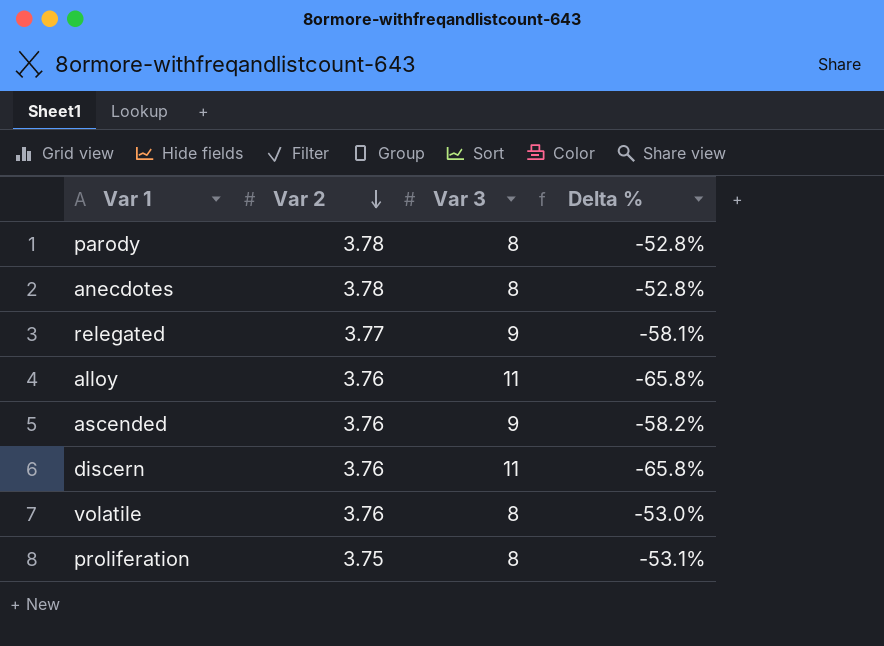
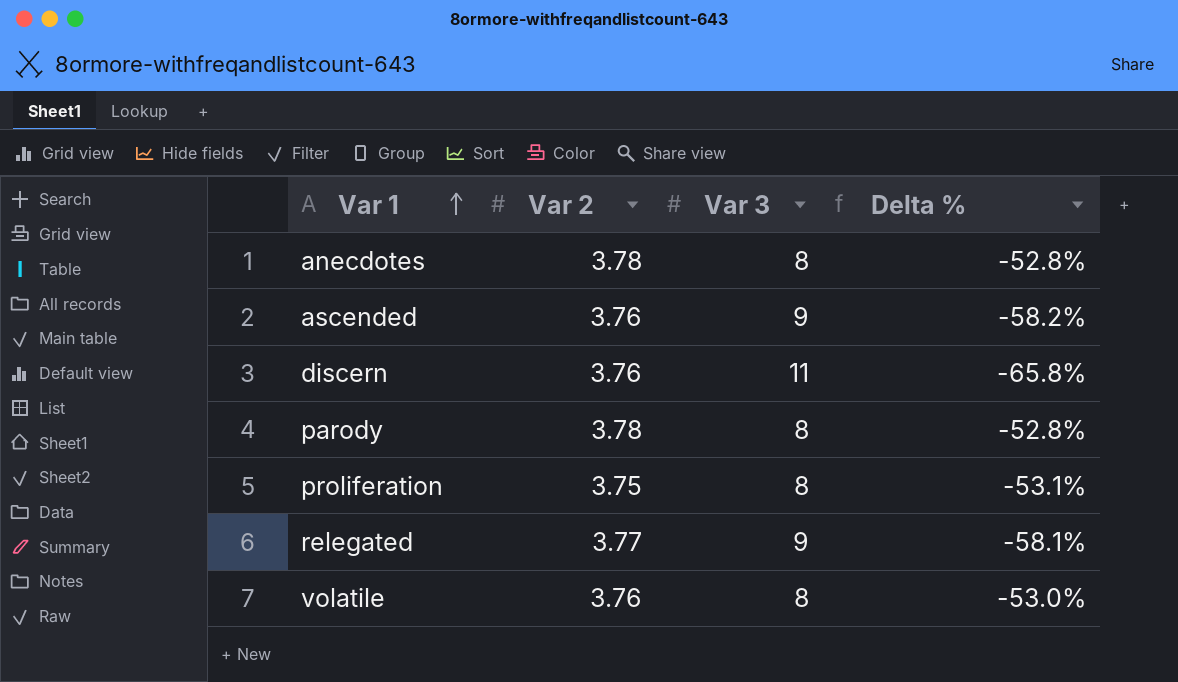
row order: Var 2 descending -> Var 1 ascending
row alloy: 3.76 | 11 | -65.8% -> none

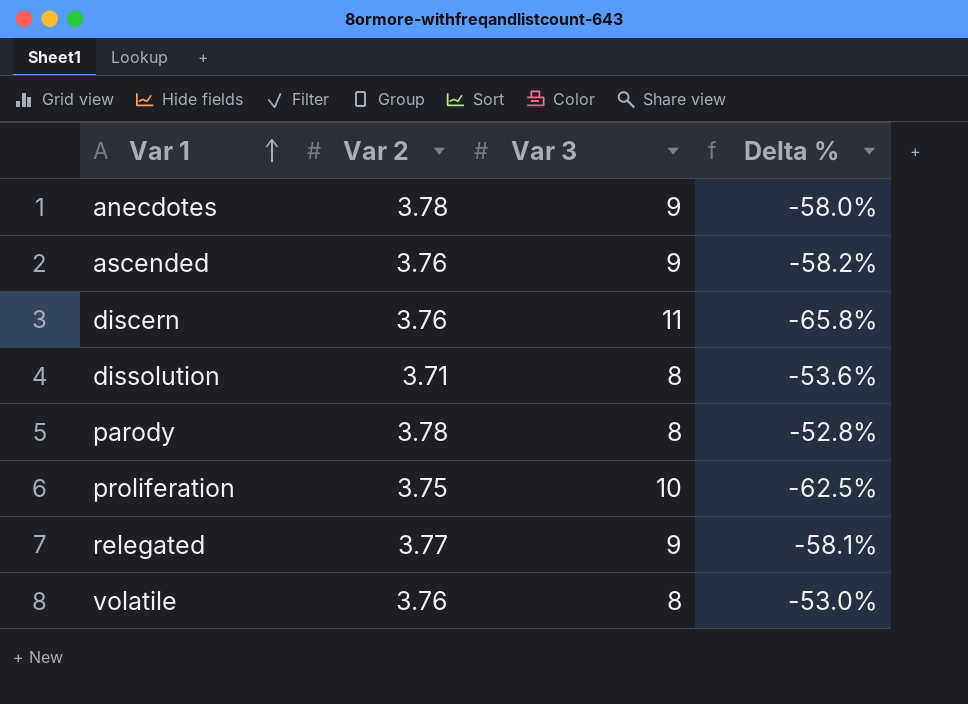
anecdotes | Var 3: 8 -> 9
anecdotes | Delta %: -52.8% -> -58.0%
row dissolution: none -> 3.71 | 8 | -53.6%
proliferation | Var 3: 8 -> 10
proliferation | Delta %: -53.1% -> -62.5%

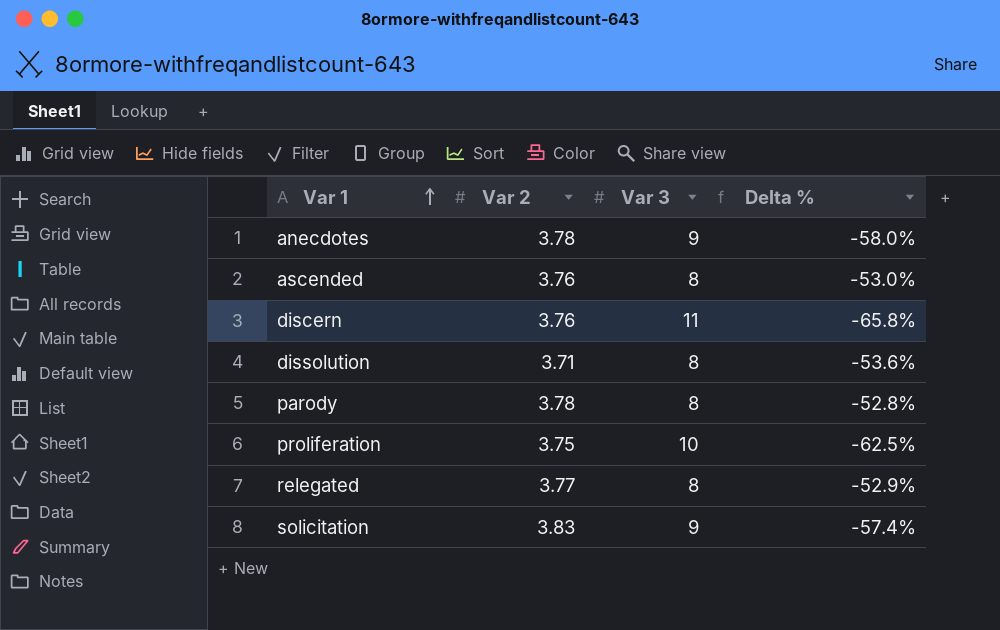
row volatile: 3.76 | 8 | -53.0% -> none
ascended | Var 3: 9 -> 8
ascended | Delta %: -58.2% -> -53.0%
relegated | Var 3: 9 -> 8
relegated | Delta %: -58.1% -> -52.9%
row solicitation: none -> 3.83 | 9 | -57.4%

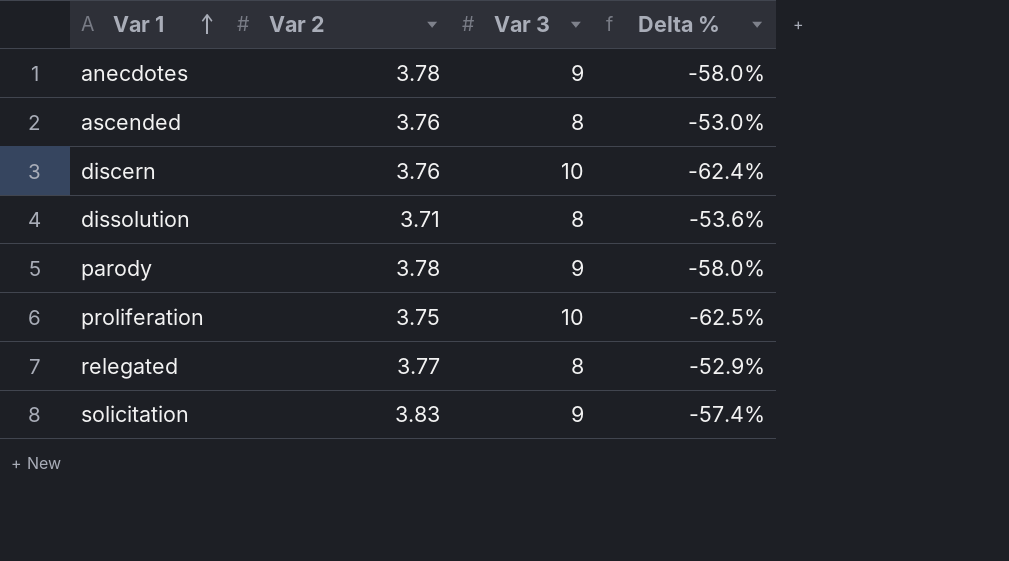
discern | Var 3: 11 -> 10
discern | Delta %: -65.8% -> -62.4%
parody | Var 3: 8 -> 9
parody | Delta %: -52.8% -> -58.0%

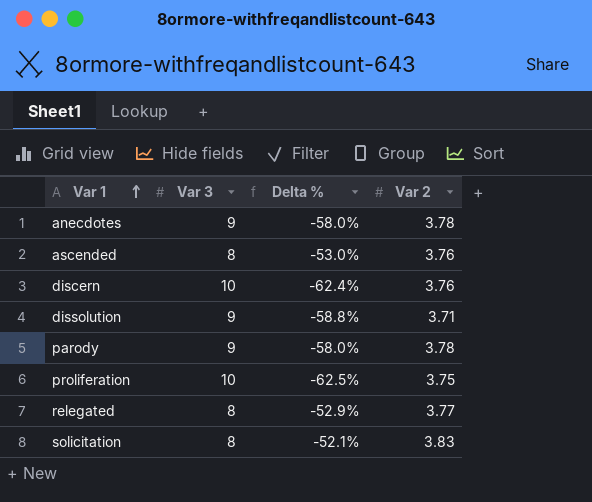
column Var 2 | position: 2 -> 4
dissolution | Var 3: 8 -> 9
dissolution | Delta %: -53.6% -> -58.8%
solicitation | Var 3: 9 -> 8
solicitation | Delta %: -57.4% -> -52.1%

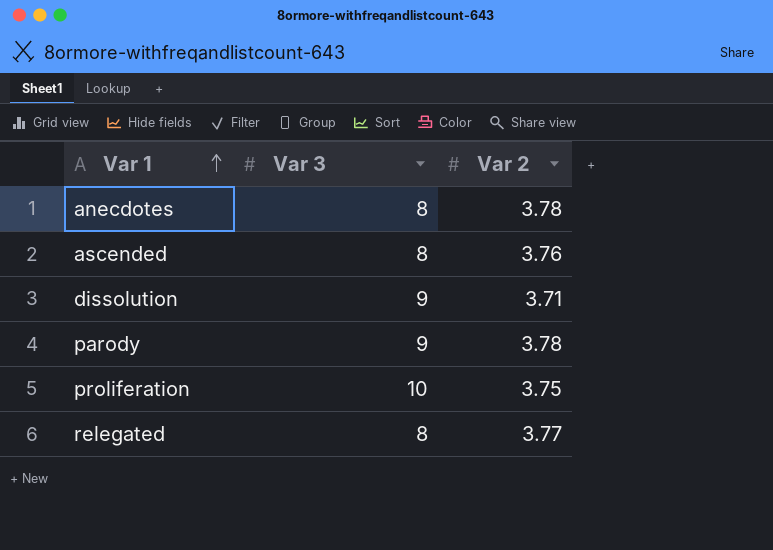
column Delta % | formula: ([Var 2] - [Var 3]) / [Var 3] -> none
row discern: 10 | -62.4% | 3.76 -> none
row solicitation: 8 | -52.1% | 3.83 -> none
anecdotes | Var 3: 9 -> 8

